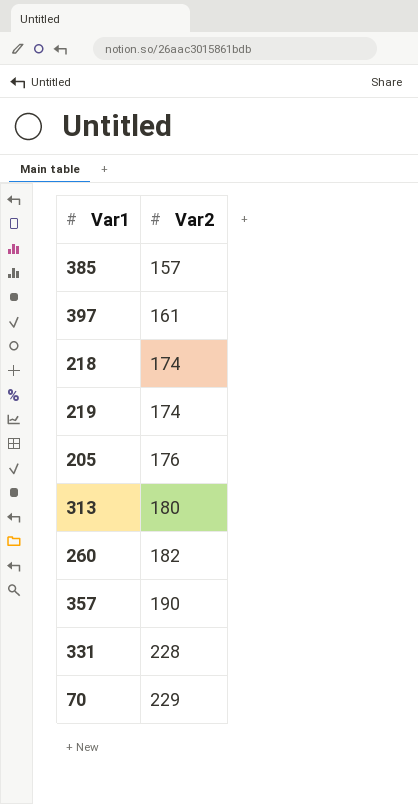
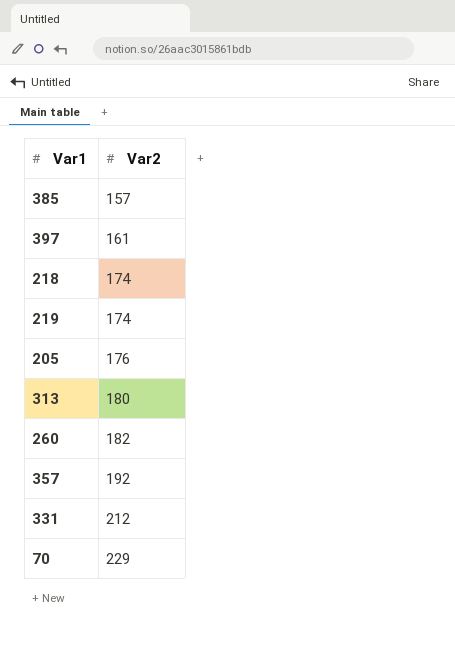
357 | Var2: 190 -> 192
331 | Var2: 228 -> 212

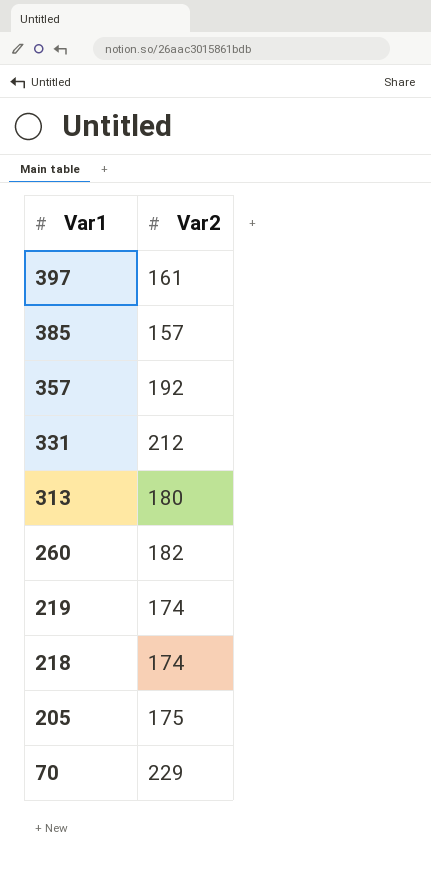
row order: Var2 ascending -> Var1 descending
205 | Var2: 176 -> 175

